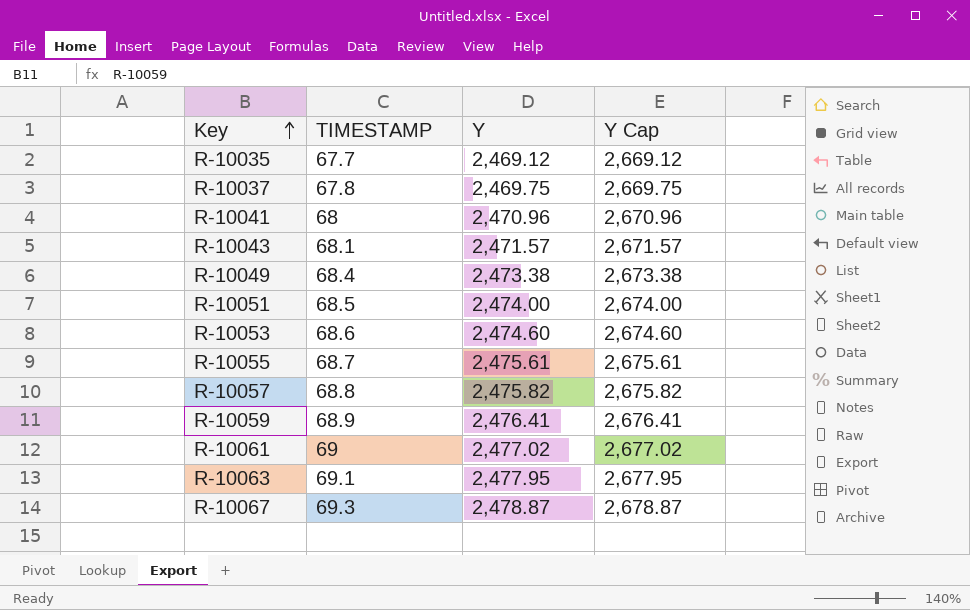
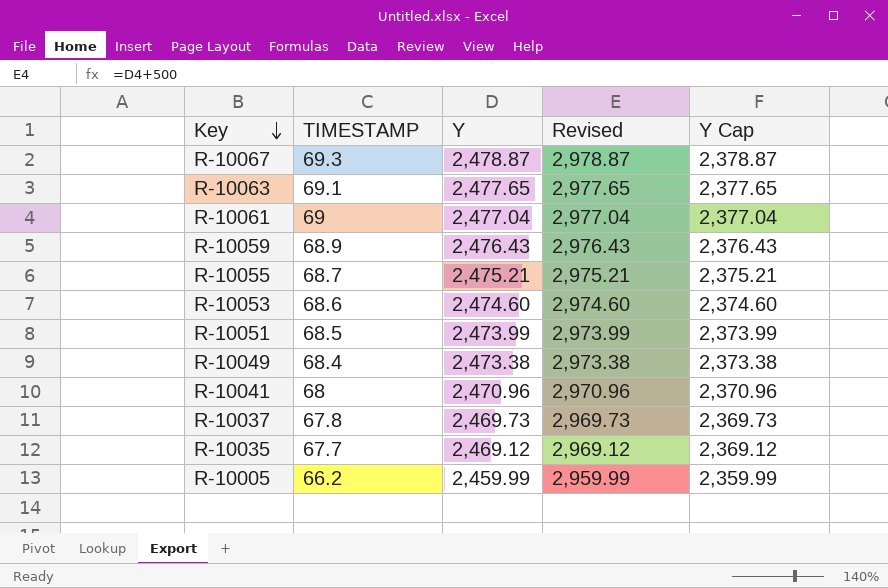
row order: Key ascending -> Key descending
column Revised | formula: none -> [Y] + 500
column Y Cap | formula: [Y] + 200 -> [Y] - 100
row R-10043: 68.1 | 2,471.57 | 2,671.57 -> none
row R-10057: 68.8 | 2,475.82 | 2,675.82 -> none
R-10063 | Y: 2,477.95 -> 2,477.65
R-10061 | Y: 2,477.02 -> 2,477.04
R-10059 | Y: 2,476.41 -> 2,476.43
R-10055 | Y: 2,475.61 -> 2,475.21
R-10051 | Y: 2,474.00 -> 2,473.99
R-10037 | Y: 2,469.75 -> 2,469.73
row R-10005: none -> 66.2 | 2,459.99 | 2,959.99 | 2,359.99

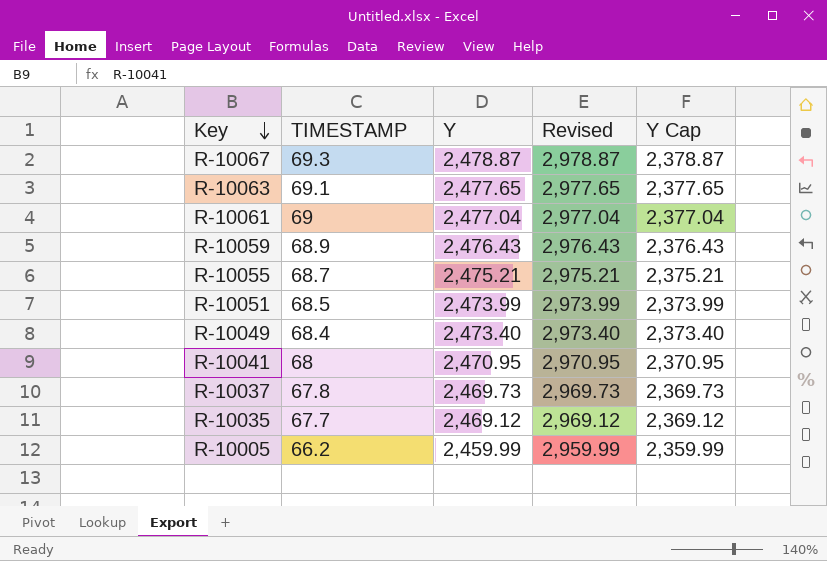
row R-10053: 68.6 | 2,474.60 | 2,974.60 | 2,374.60 -> none
R-10049 | Y: 2,473.38 -> 2,473.40
R-10049 | Revised: 2,973.38 -> 2,973.40
R-10049 | Y Cap: 2,373.38 -> 2,373.40
R-10041 | Y: 2,470.96 -> 2,470.95
R-10041 | Revised: 2,970.96 -> 2,970.95
R-10041 | Y Cap: 2,370.96 -> 2,370.95

